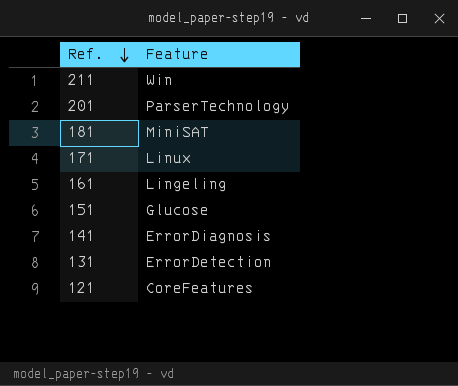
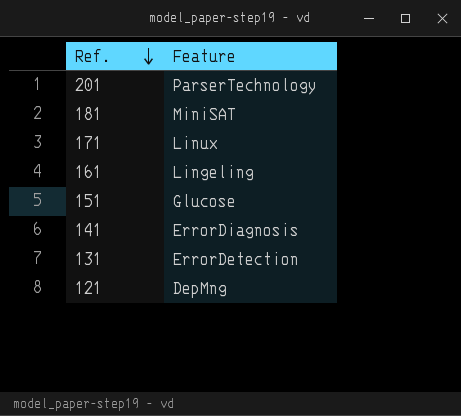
row 211: Win -> none
121 | Feature: CoreFeatures -> DepMng

